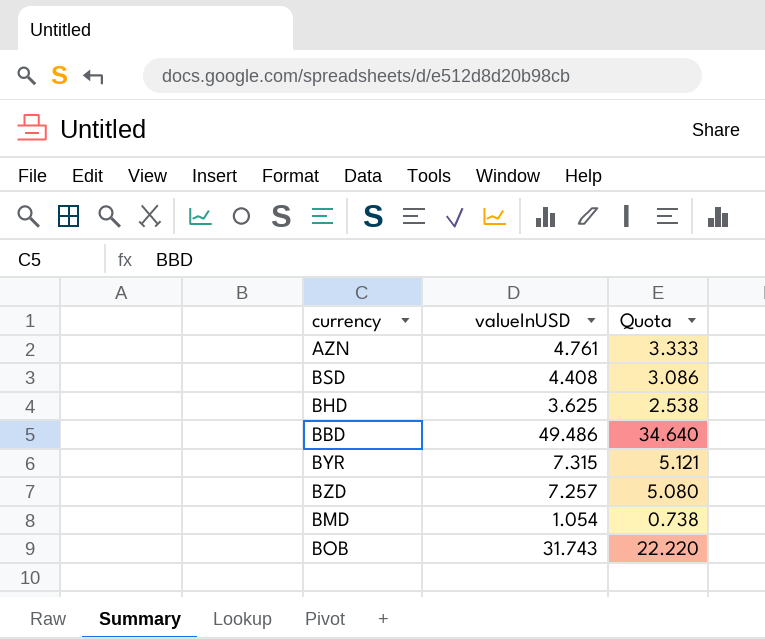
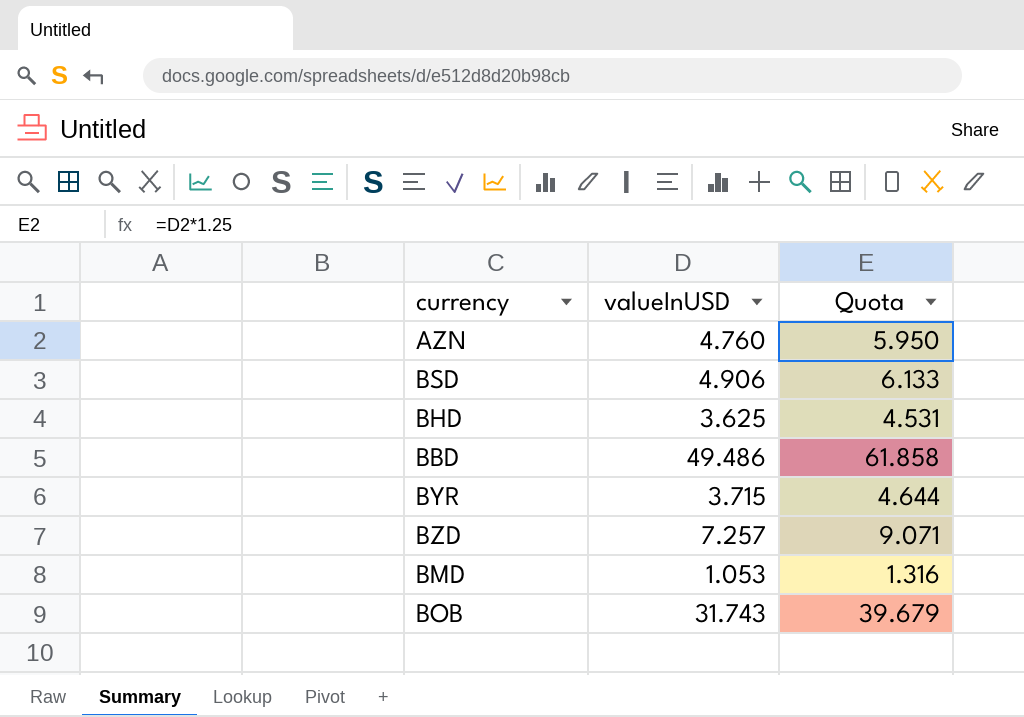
column Quota | formula: [valueInUSD] * 0.7 -> [valueInUSD] * 1.25
AZN | valueInUSD: 4.761 -> 4.760
BSD | valueInUSD: 4.408 -> 4.906
BYR | valueInUSD: 7.315 -> 3.715
BMD | valueInUSD: 1.054 -> 1.053

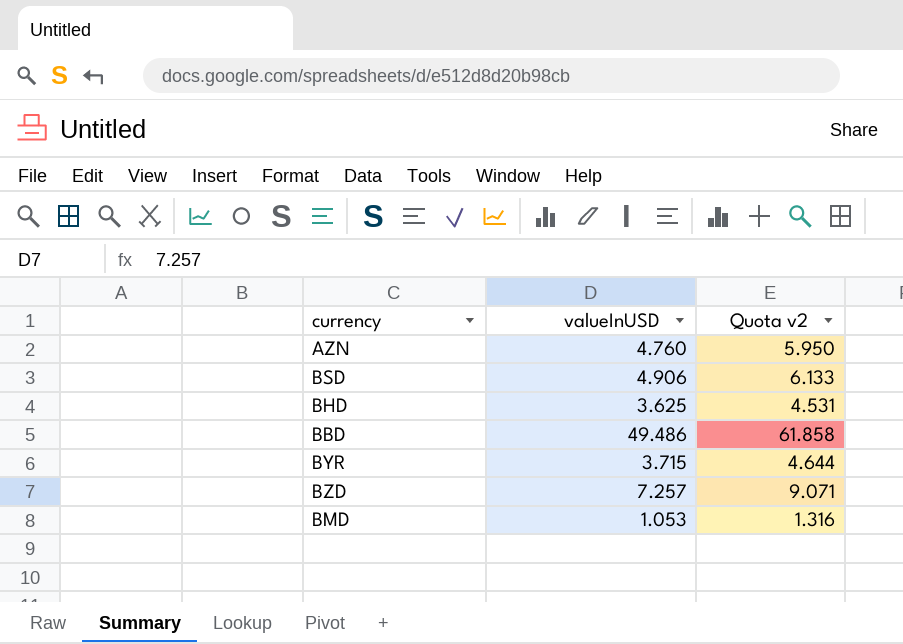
column name: Quota -> Quota v2
row BOB: 31.743 | 39.679 -> none

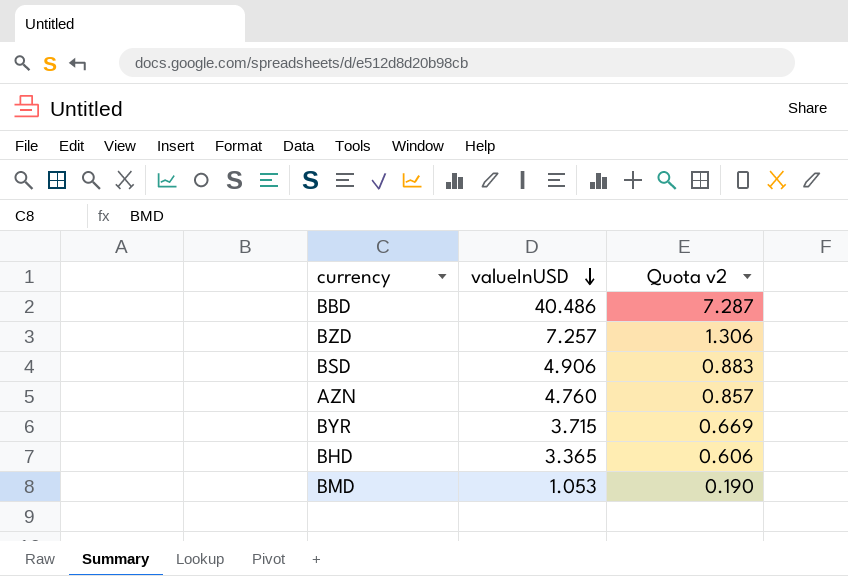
row order: none -> valueInUSD descending
column Quota v2 | formula: [valueInUSD] * 1.25 -> [valueInUSD] * 0.18
BBD | valueInUSD: 49.486 -> 40.486
BHD | valueInUSD: 3.625 -> 3.365

